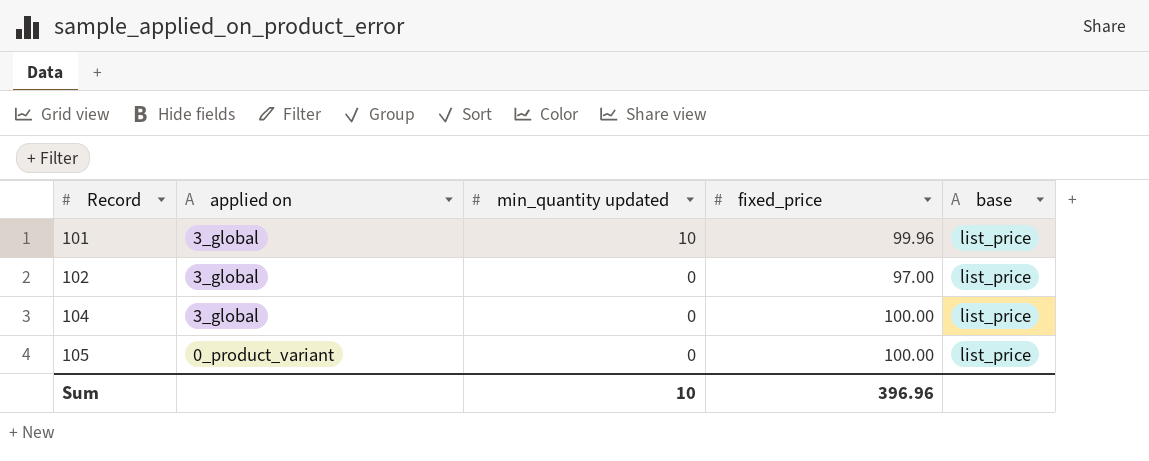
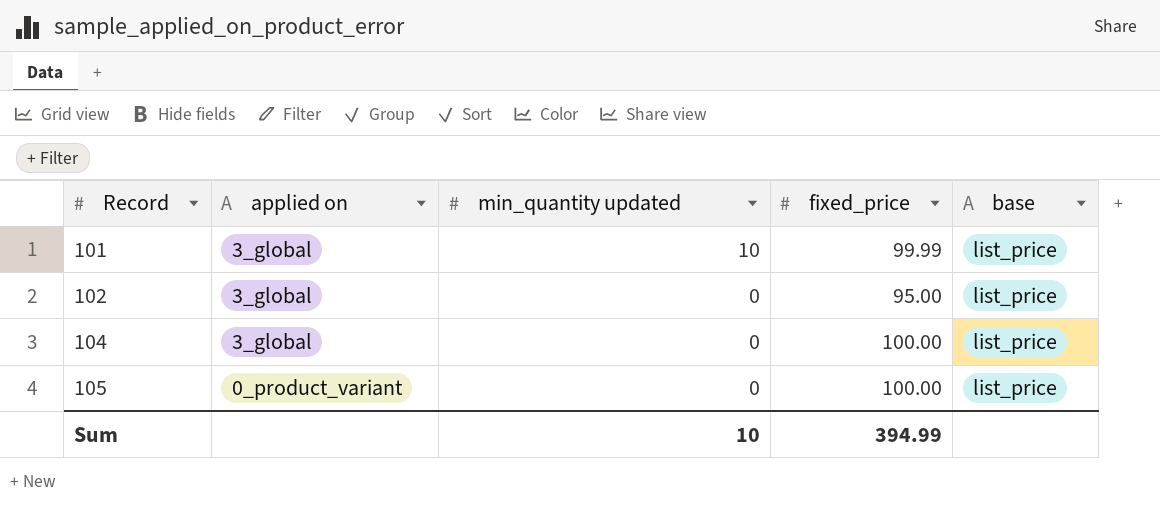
101 | fixed_price: 99.96 -> 99.99
102 | fixed_price: 97.00 -> 95.00
Sum | fixed_price: 396.96 -> 394.99

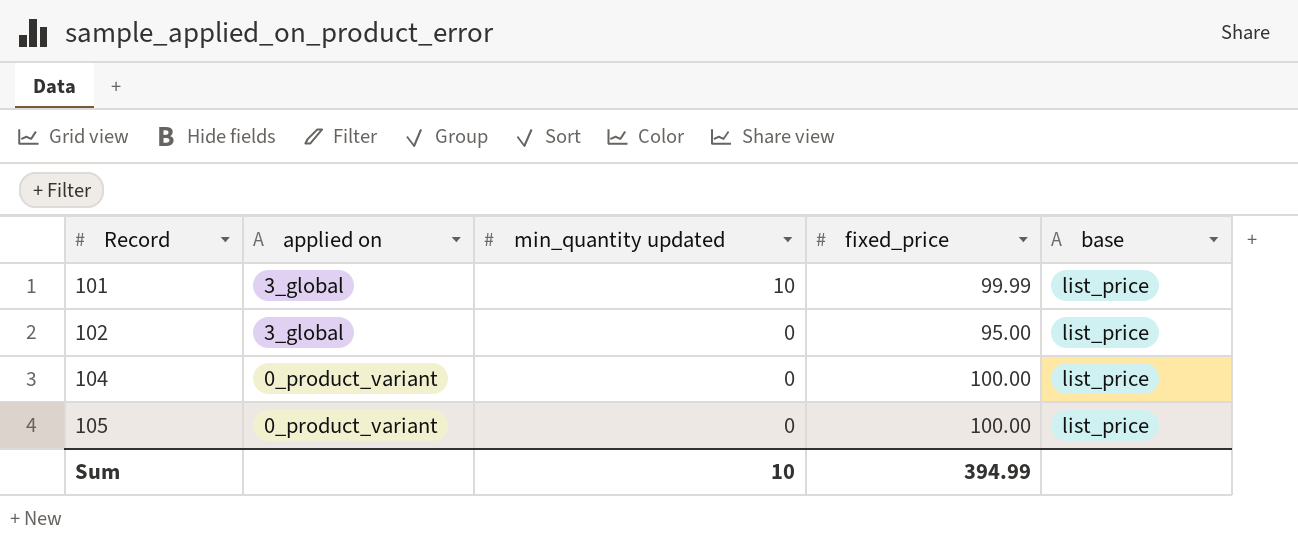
104 | applied on: 3_global -> 0_product_variant

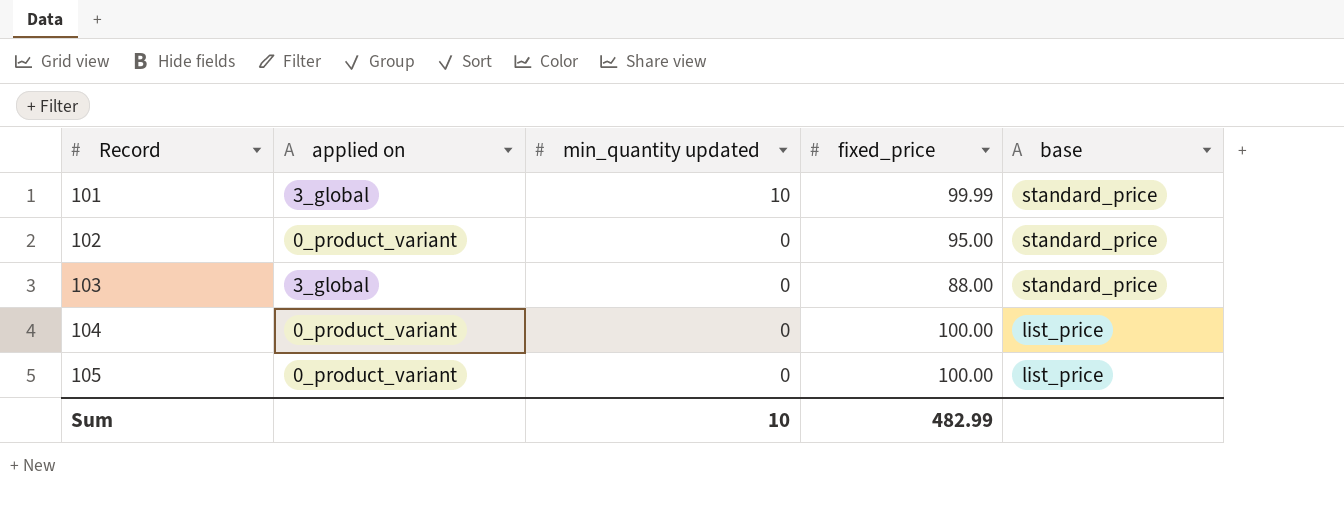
101 | base: list_price -> standard_price
102 | applied on: 3_global -> 0_product_variant
102 | base: list_price -> standard_price
row 103: none -> 3_global | 0 | 88.00 | standard_price
Sum | fixed_price: 394.99 -> 482.99

